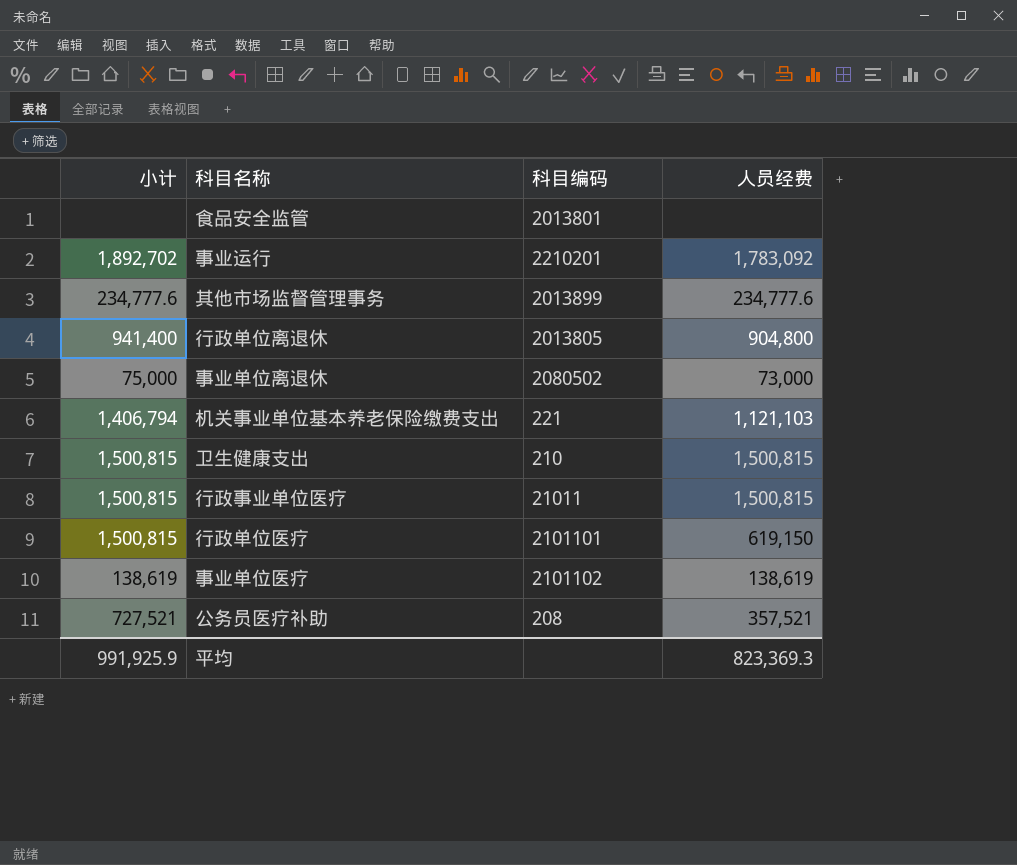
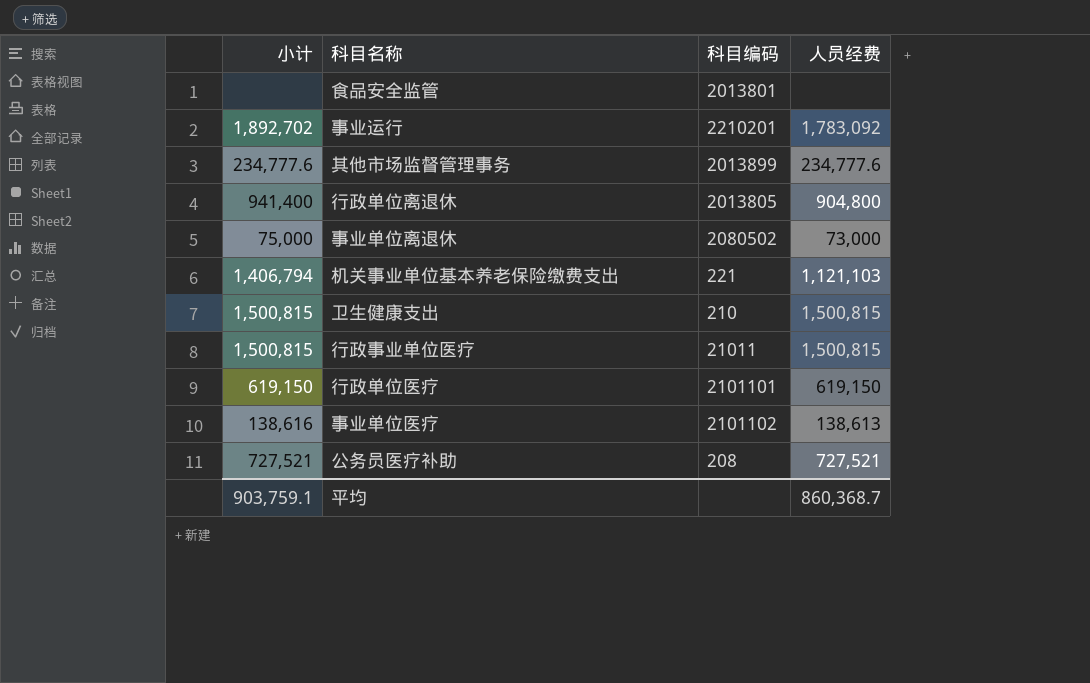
行政单位医疗 | 小计: 1,500,815 -> 619,150
事业单位医疗 | 小计: 138,619 -> 138,616
事业单位医疗 | 人员经费: 138,619 -> 138,613
公务员医疗补助 | 人员经费: 357,521 -> 727,521
平均 | 小计: 991,925.9 -> 903,759.1
平均 | 人员经费: 823,369.3 -> 860,368.7

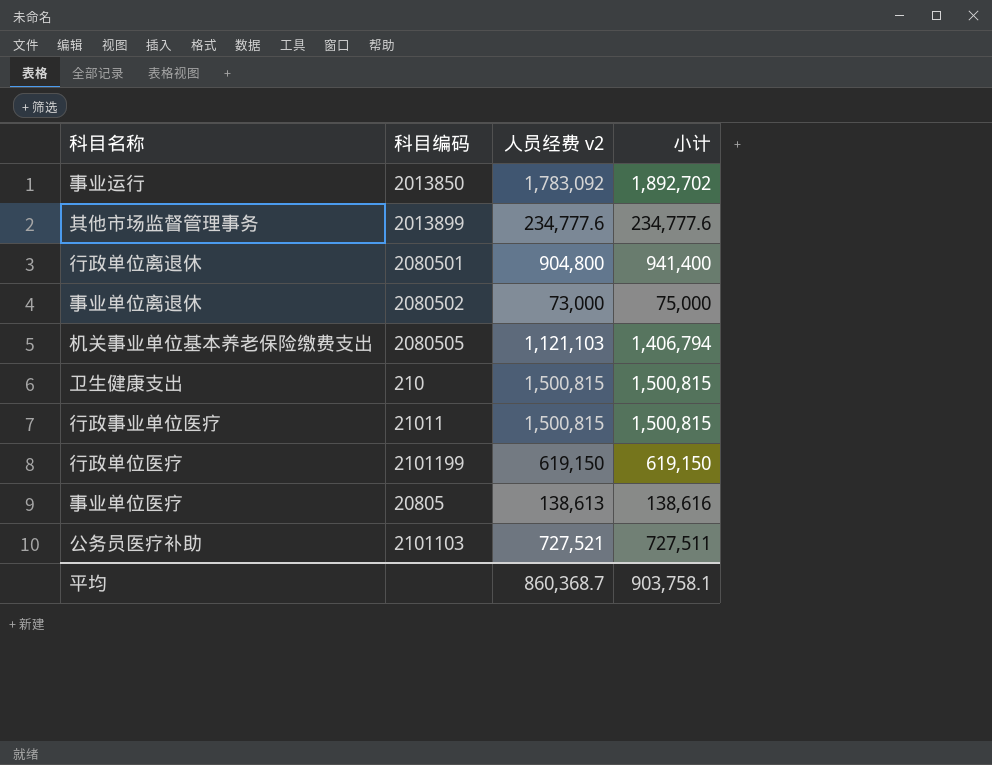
column name: 人员经费 -> 人员经费 v2
column 小计 | position: 1 -> 4
row 食品安全监管: none | 2013801 | none -> none
事业运行 | 科目编码: 2210201 -> 2013850
行政单位离退休 | 科目编码: 2013805 -> 2080501
机关事业单位基本养老保险缴费支出 | 科目编码: 221 -> 2080505
行政单位医疗 | 科目编码: 2101101 -> 2101199
事业单位医疗 | 科目编码: 2101102 -> 20805
公务员医疗补助 | 科目编码: 208 -> 2101103
公务员医疗补助 | 小计: 727,521 -> 727,511
平均 | 小计: 903,759.1 -> 903,758.1

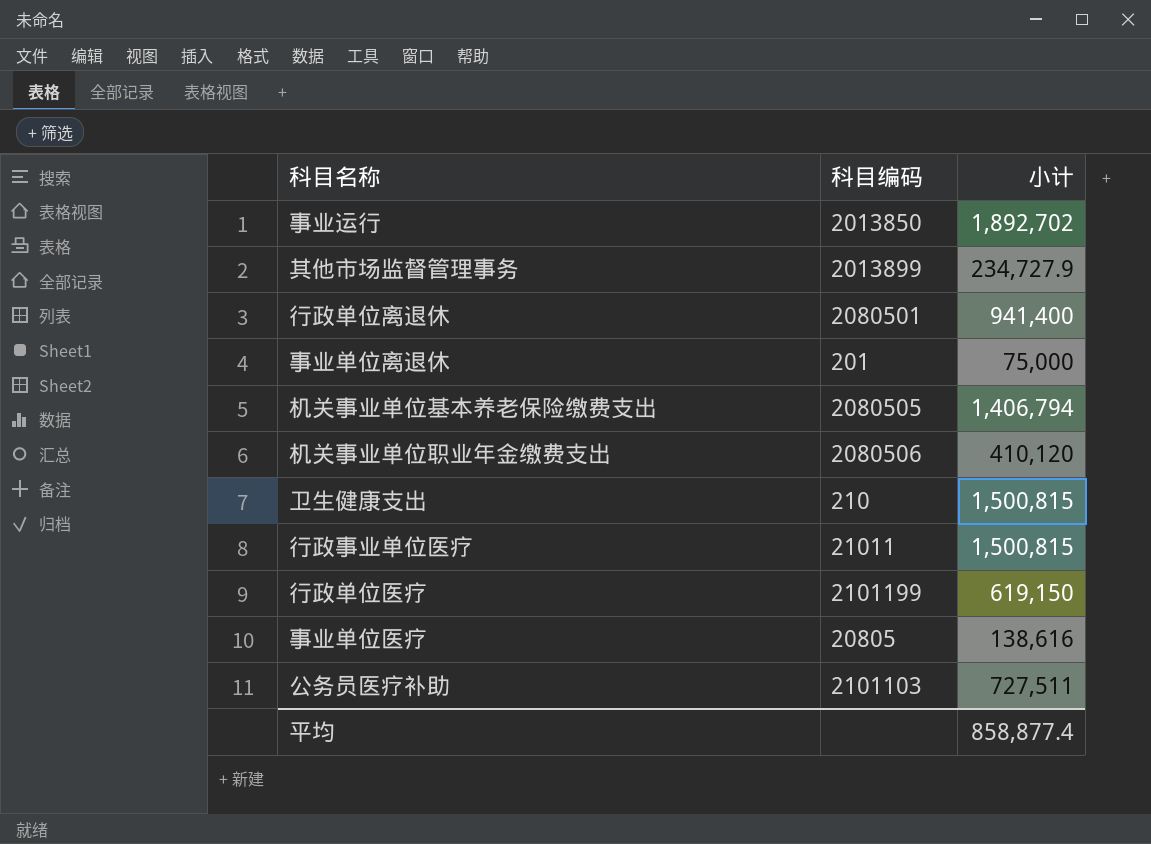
column 人员经费 v2 | position: 3 -> none
其他市场监督管理事务 | 小计: 234,777.6 -> 234,727.9
事业单位离退休 | 科目编码: 2080502 -> 201
row 机关事业单位职业年金缴费支出: none -> 2080506 | 410,120
平均 | 小计: 903,758.1 -> 858,877.4

